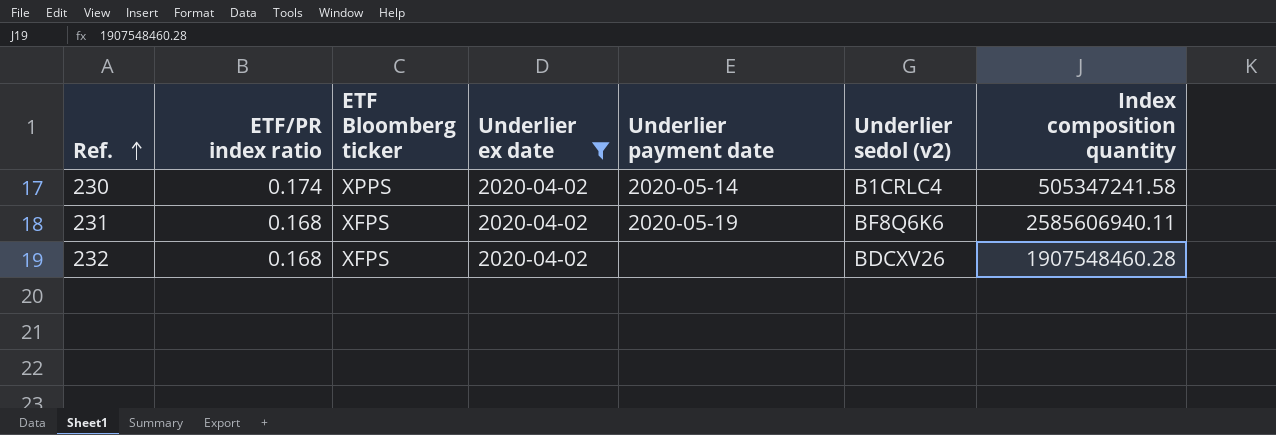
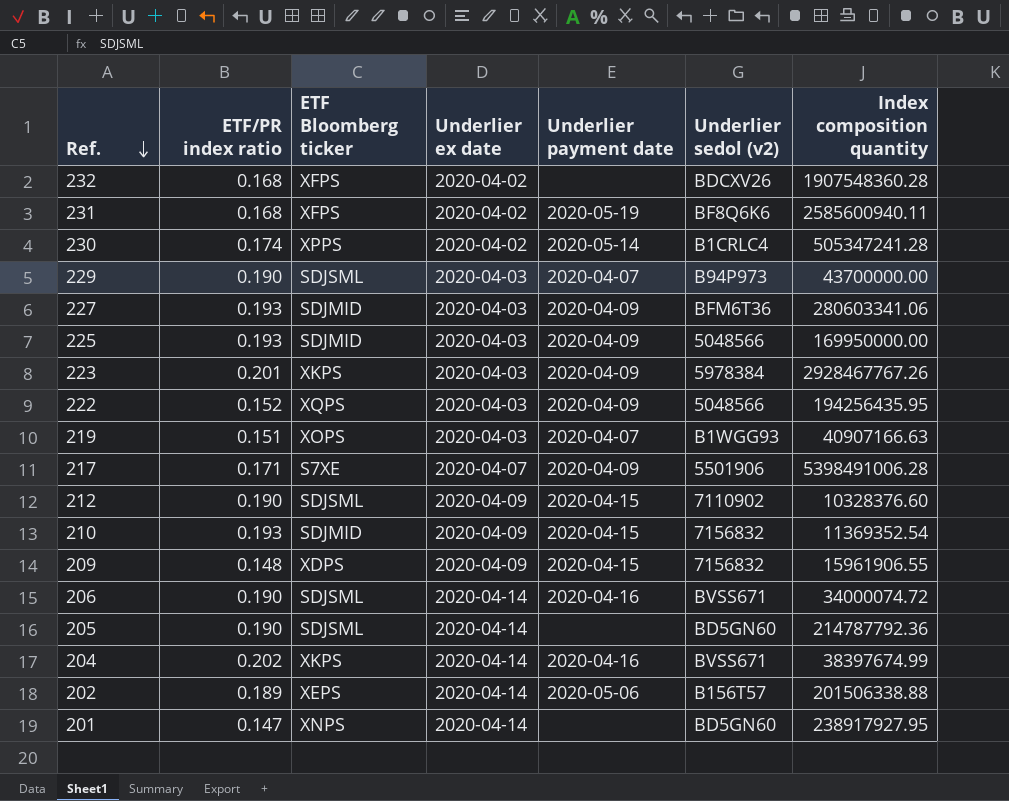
filter: Underlier ex date = 2020-04-02 -> none
row order: Ref. ascending -> Ref. descending
232 | Index composition quantity: 1907548460.28 -> 1907548360.28
231 | Index composition quantity: 2585606940.11 -> 2585600940.11
230 | Index composition quantity: 505347241.58 -> 505347241.28

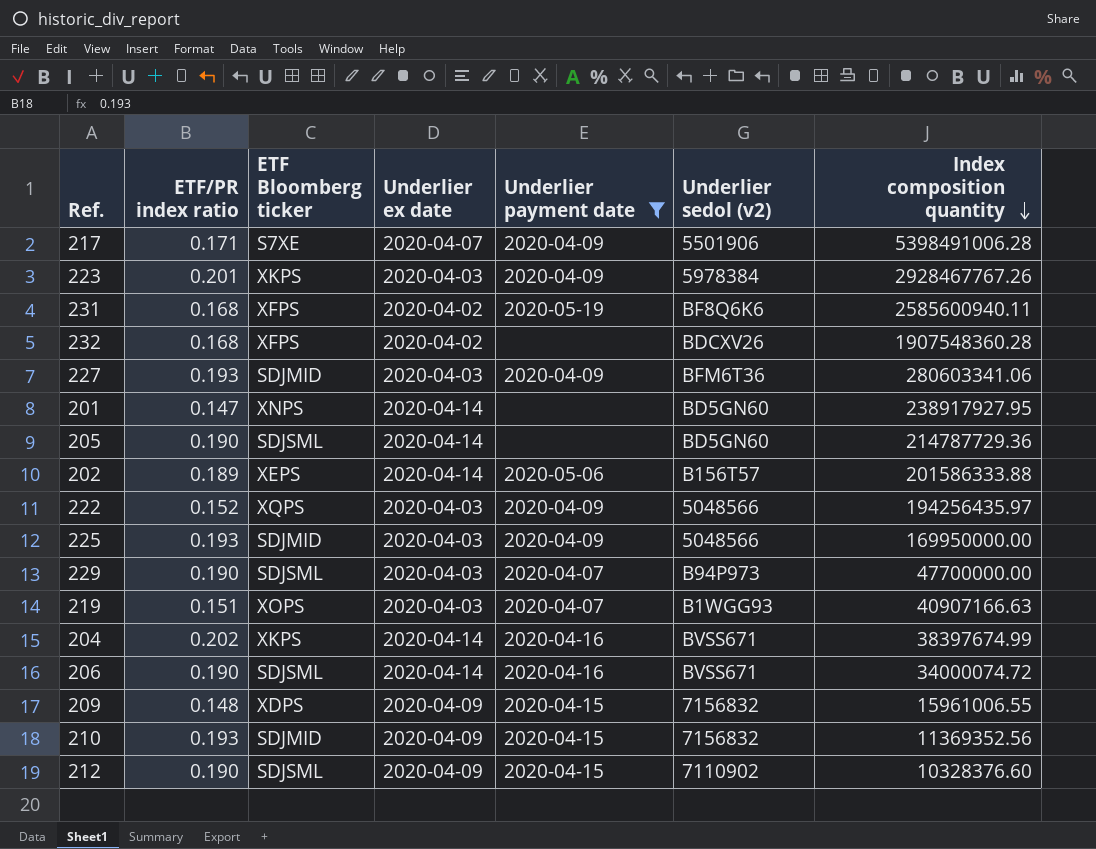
filter: none -> Underlier payment date != 2020-05-14
row order: Ref. descending -> Index composition quantity descending
205 | Index composition quantity: 214787792.36 -> 214787729.36
202 | Index composition quantity: 201506338.88 -> 201586333.88
222 | Index composition quantity: 194256435.95 -> 194256435.97
229 | Index composition quantity: 43700000.00 -> 47700000.00
209 | Index composition quantity: 15961906.55 -> 15961006.55
210 | Index composition quantity: 11369352.54 -> 11369352.56

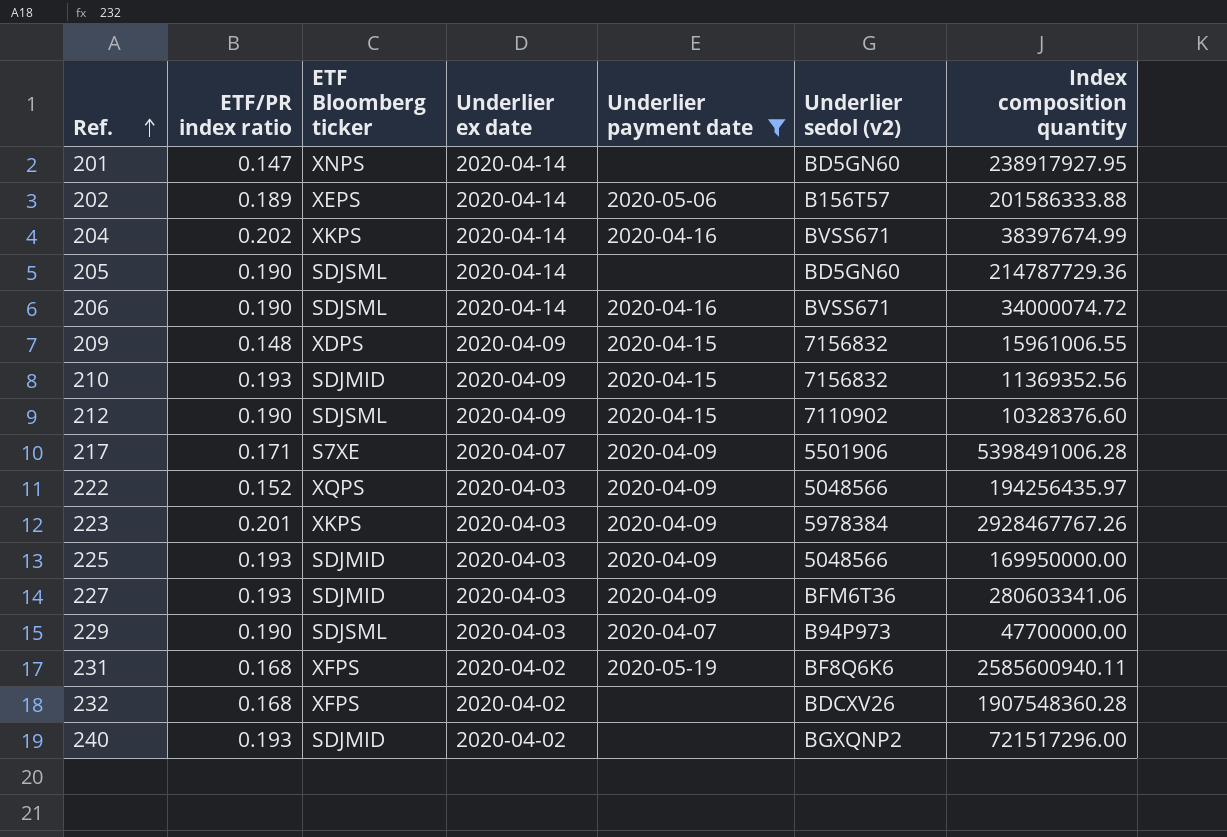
row order: Index composition quantity descending -> Ref. ascending
row 219: 0.151 | XOPS | 2020-04-03 | 2020-04-07 | B1WGG93 | 40907166.63 -> none
row 240: none -> 0.193 | SDJMID | 2020-04-02 | none | BGXQNP2 | 721517296.00

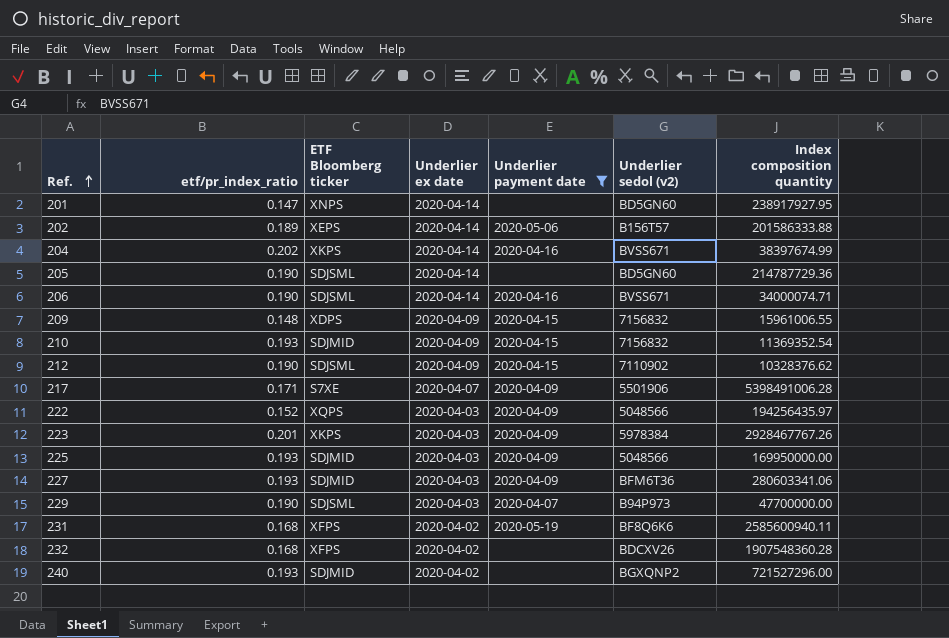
column name: ETF/PR index ratio -> etf/pr_index_ratio
206 | Index composition quantity: 34000074.72 -> 34000074.71
210 | Index composition quantity: 11369352.56 -> 11369352.54
212 | Index composition quantity: 10328376.60 -> 10328376.62
240 | Index composition quantity: 721517296.00 -> 721527296.00

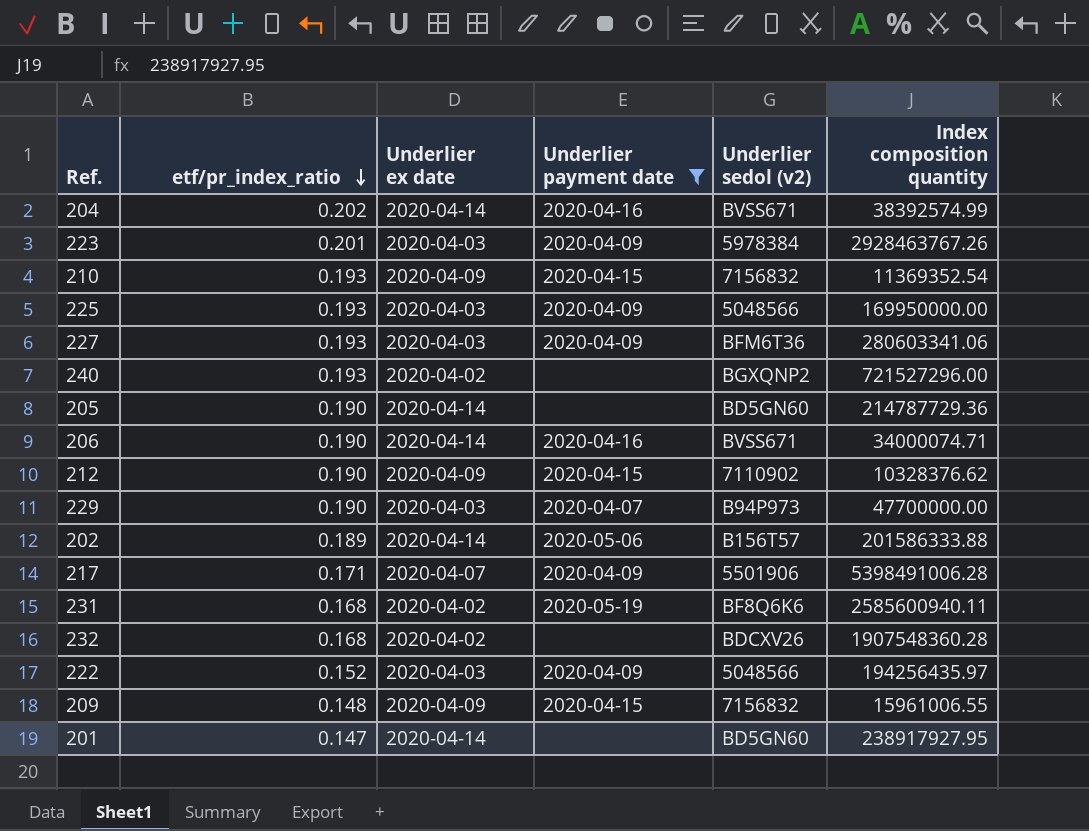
row order: Ref. ascending -> etf/pr_index_ratio descending
column ETF Bloomberg ticker | position: 3 -> none
204 | Index composition quantity: 38397674.99 -> 38392574.99
223 | Index composition quantity: 2928467767.26 -> 2928463767.26

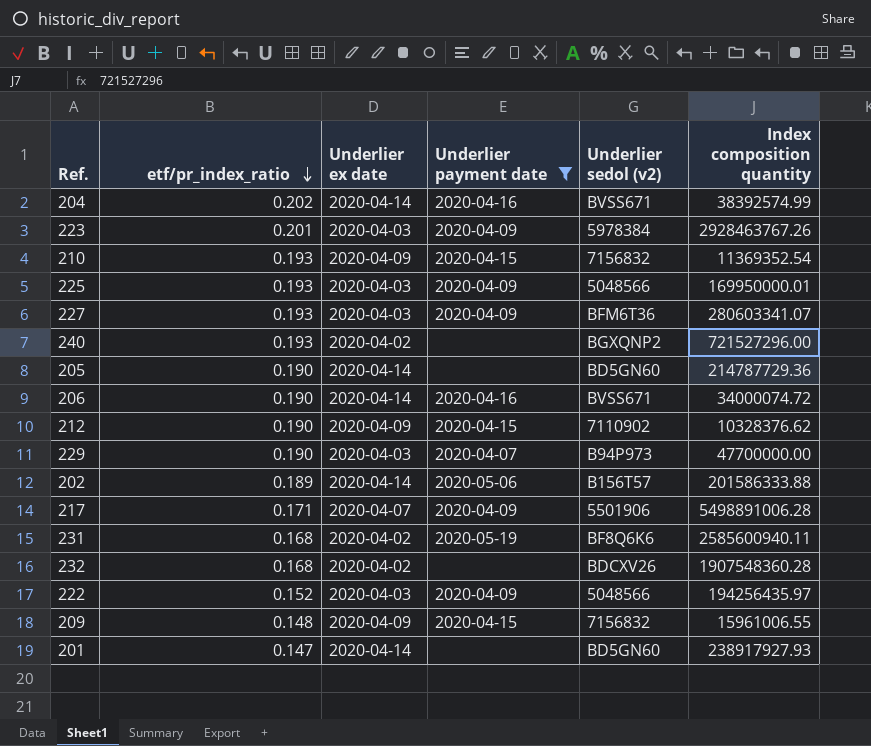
225 | Index composition quantity: 169950000.00 -> 169950000.01
227 | Index composition quantity: 280603341.06 -> 280603341.07
206 | Index composition quantity: 34000074.71 -> 34000074.72
217 | Index composition quantity: 5398491006.28 -> 5498891006.28
201 | Index composition quantity: 238917927.95 -> 238917927.93

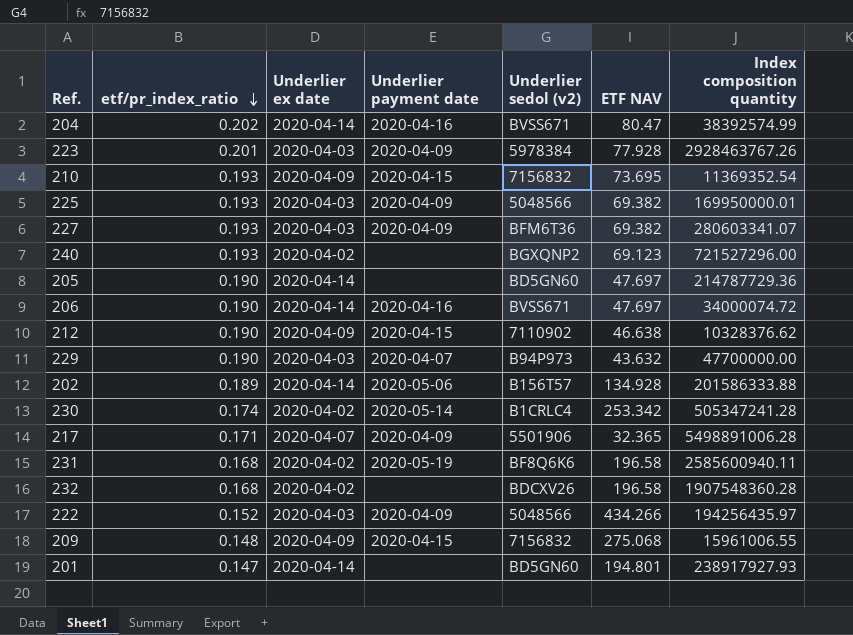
filter: Underlier payment date != 2020-05-14 -> none
column ETF NAV | position: none -> 6

